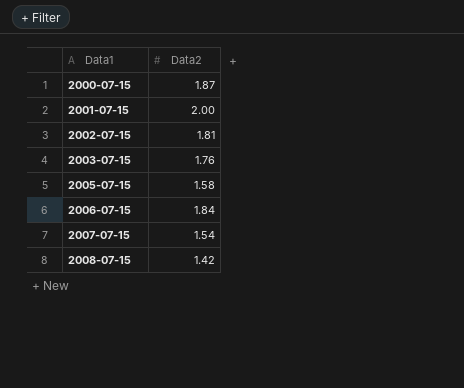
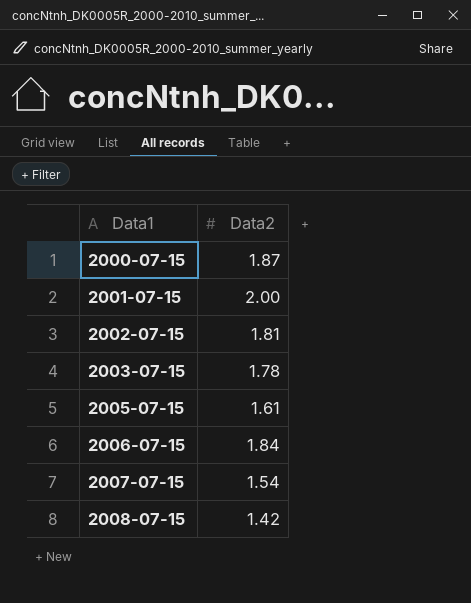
2003-07-15 | Data2: 1.76 -> 1.78
2005-07-15 | Data2: 1.58 -> 1.61

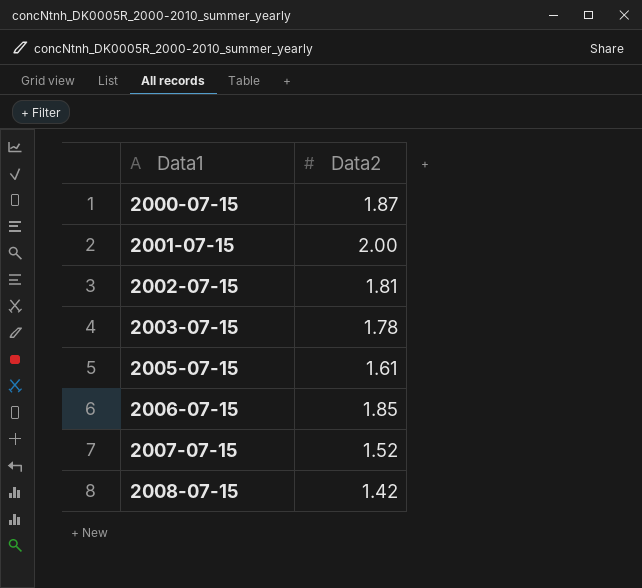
2006-07-15 | Data2: 1.84 -> 1.85
2007-07-15 | Data2: 1.54 -> 1.52

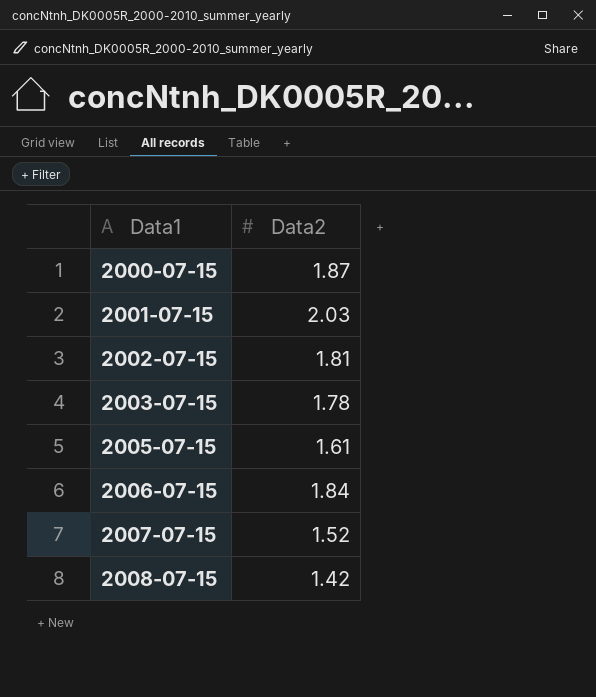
2001-07-15 | Data2: 2.00 -> 2.03
2006-07-15 | Data2: 1.85 -> 1.84

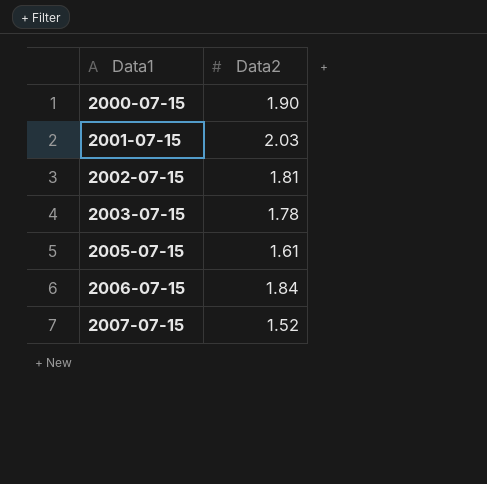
row 2008-07-15: 1.42 -> none
2000-07-15 | Data2: 1.87 -> 1.90

